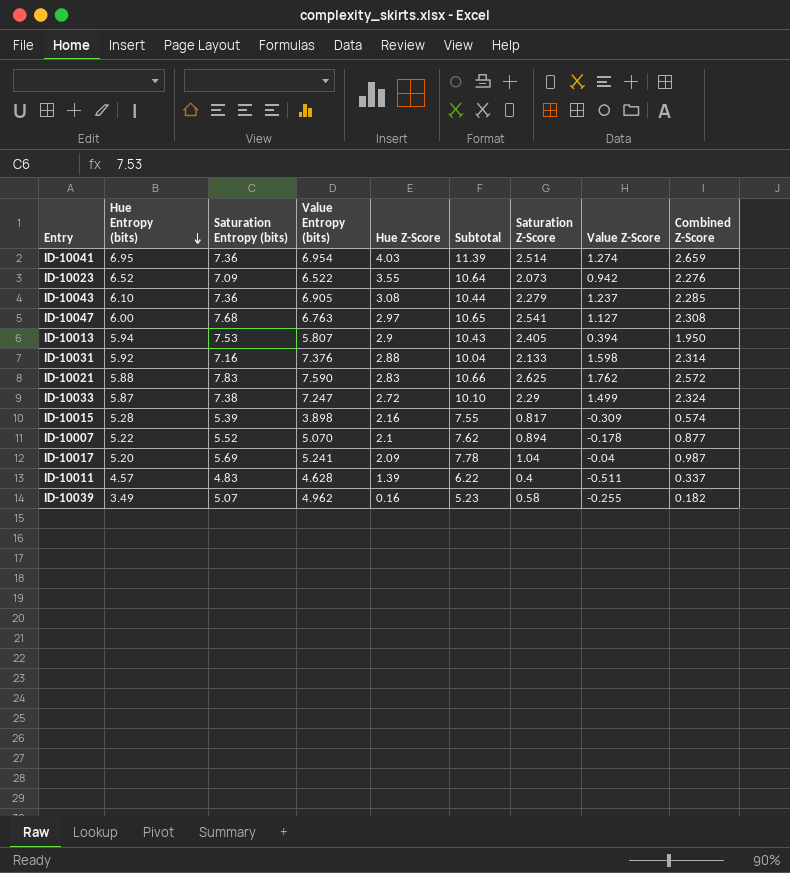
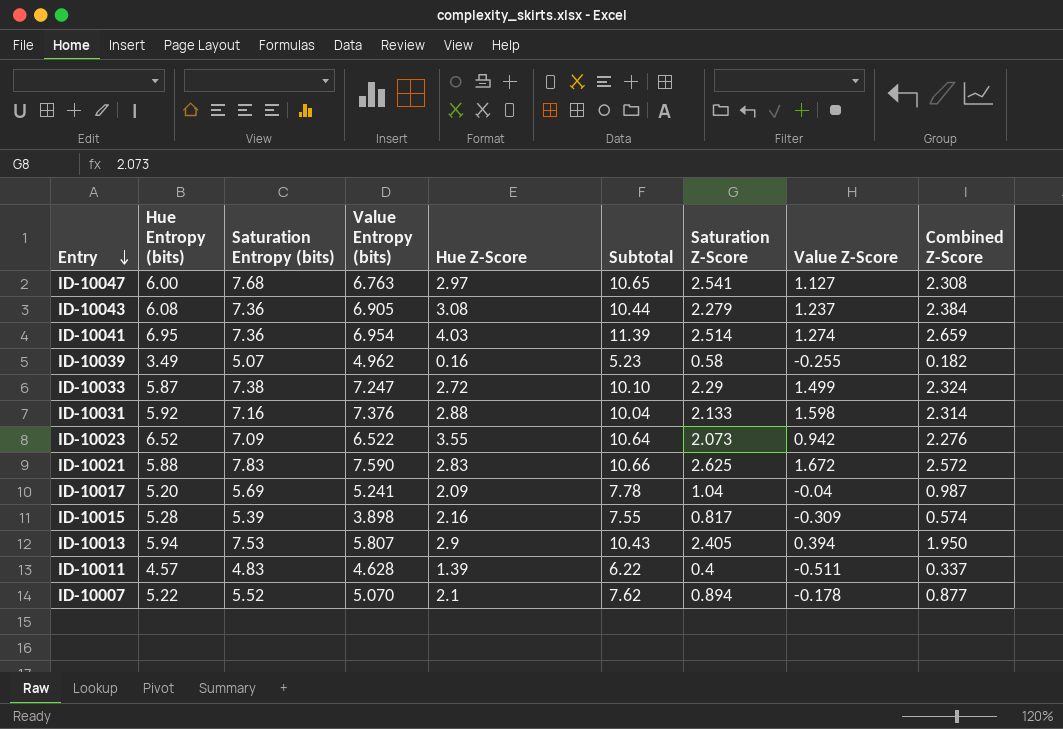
row order: Hue Entropy (bits) descending -> Entry descending
ID-10043 | Hue Entropy (bits): 6.10 -> 6.08
ID-10043 | Combined Z-Score: 2.285 -> 2.384
ID-10021 | Value Z-Score: 1.762 -> 1.672

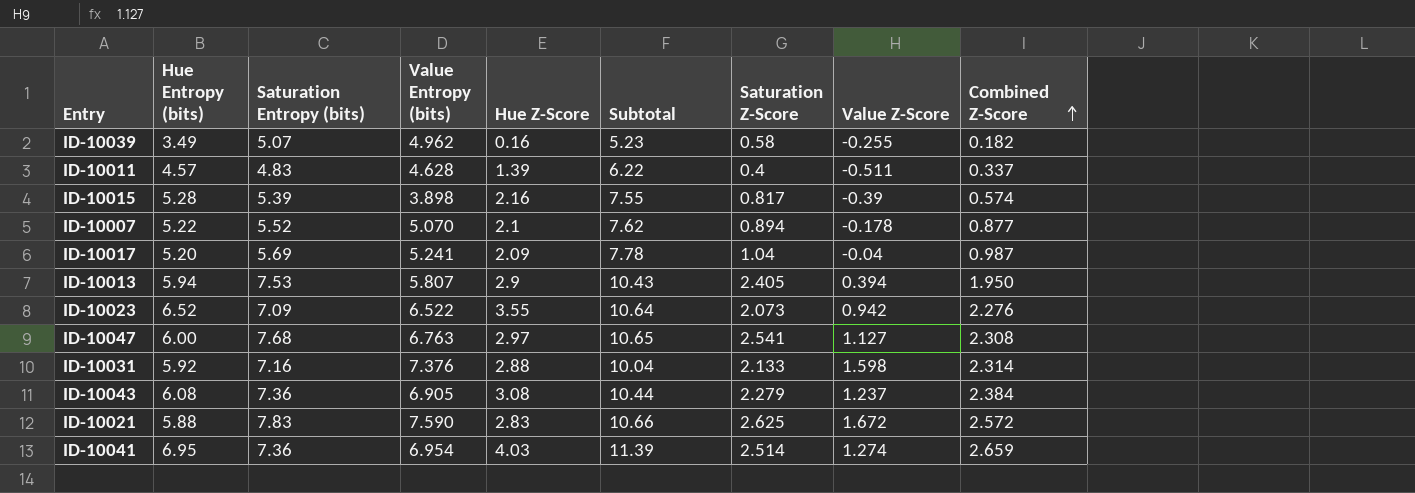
row order: Entry descending -> Combined Z-Score ascending
row ID-10033: 5.87 | 7.38 | 7.247 | 2.72 | 10.10 | 2.29 | 1.499 | 2.324 -> none
ID-10015 | Value Z-Score: -0.309 -> -0.39

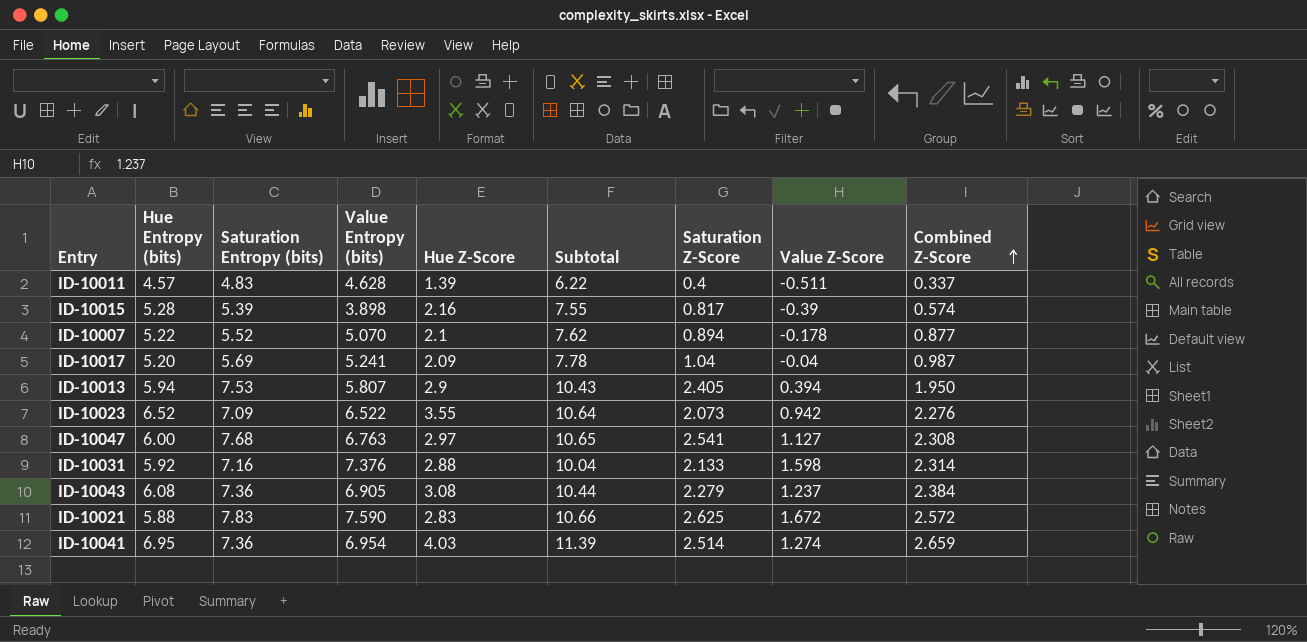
row ID-10039: 3.49 | 5.07 | 4.962 | 0.16 | 5.23 | 0.58 | -0.255 | 0.182 -> none

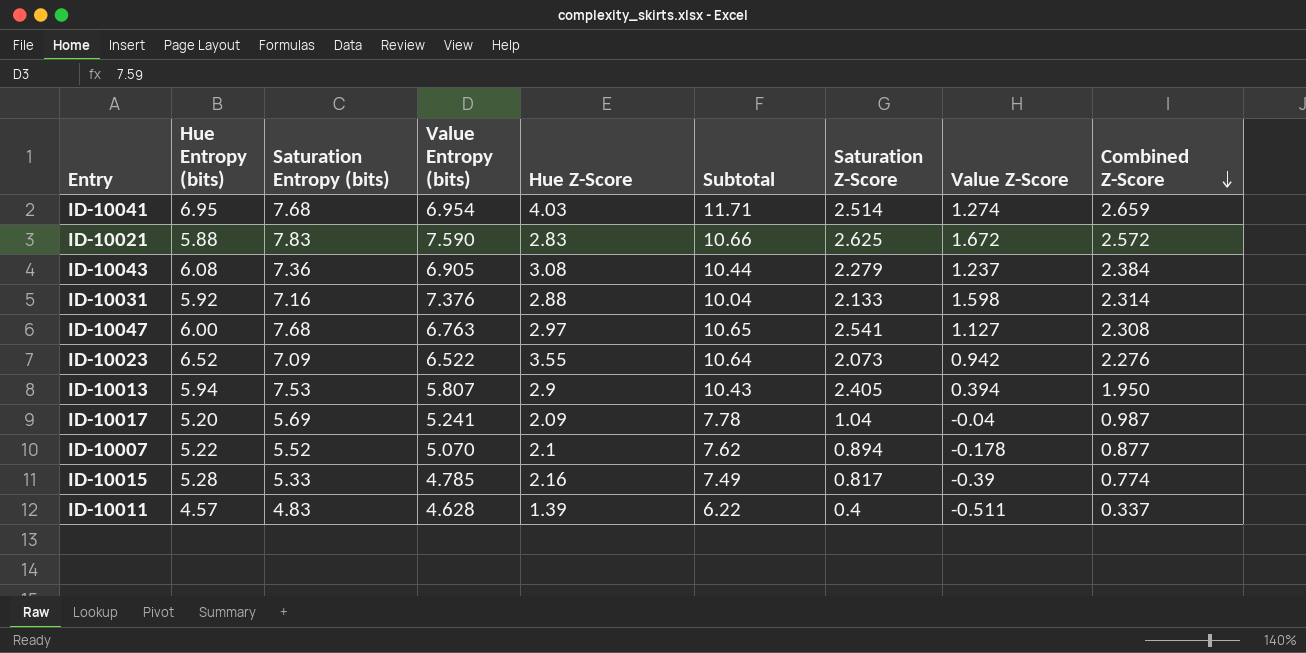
row order: Combined Z-Score ascending -> Combined Z-Score descending
ID-10041 | Saturation Entropy (bits): 7.36 -> 7.68
ID-10041 | Subtotal: 11.39 -> 11.71
ID-10015 | Saturation Entropy (bits): 5.39 -> 5.33
ID-10015 | Value Entropy (bits): 3.898 -> 4.785
ID-10015 | Subtotal: 7.55 -> 7.49
ID-10015 | Combined Z-Score: 0.574 -> 0.774

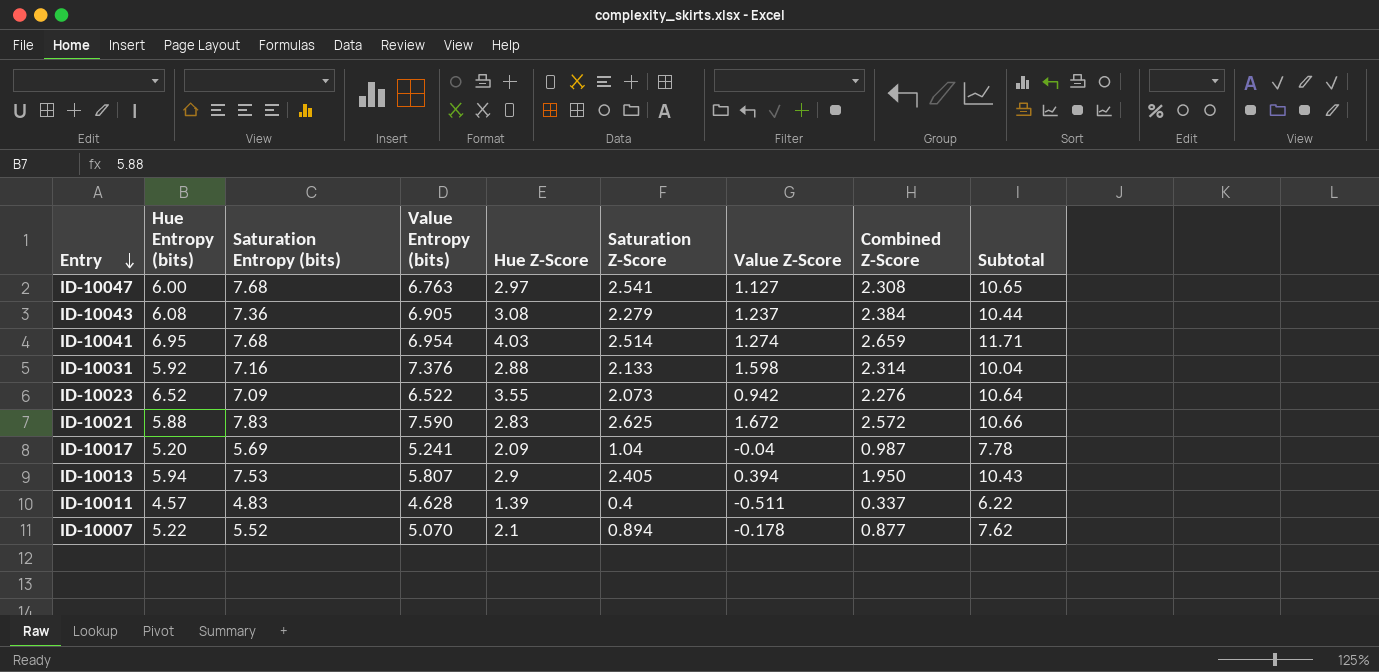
row order: Combined Z-Score descending -> Entry descending
column Subtotal | position: 6 -> 9
row ID-10015: 5.28 | 5.33 | 4.785 | 2.16 | 7.49 | 0.817 | -0.39 | 0.774 -> none

